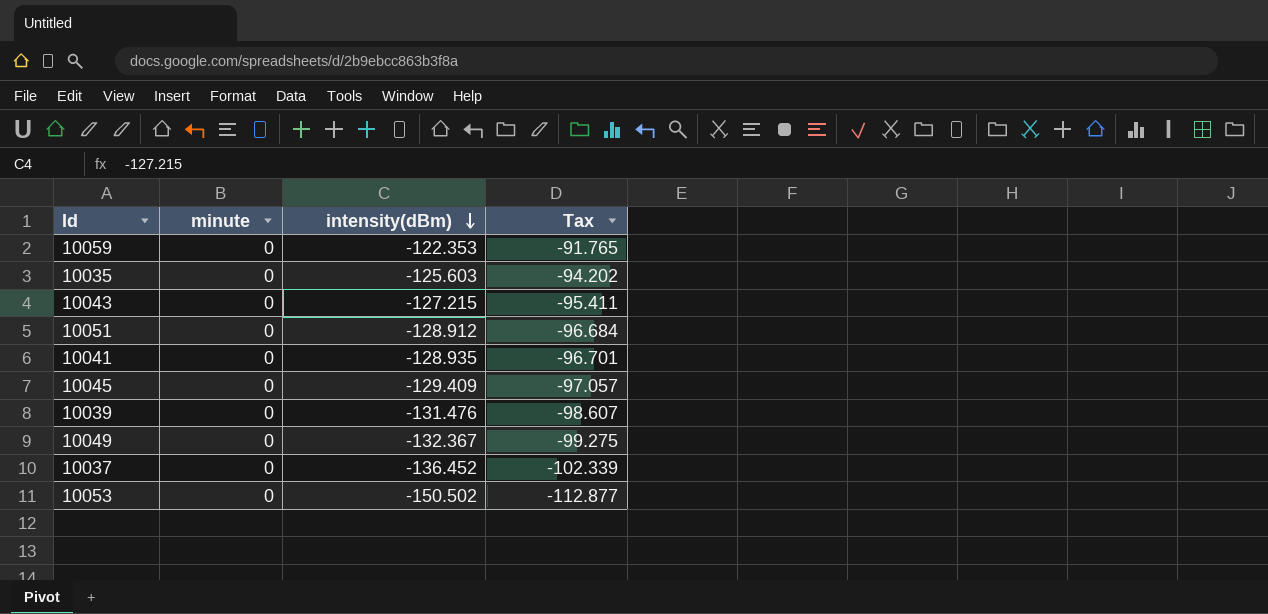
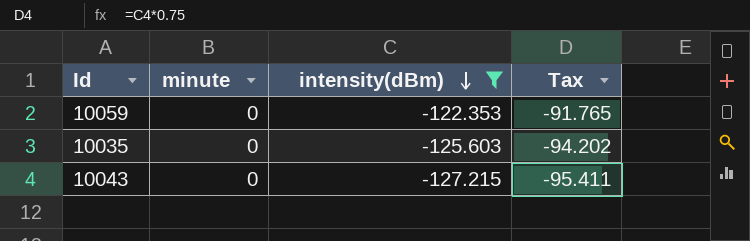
filter: none -> intensity(dBm) >= -127.215

